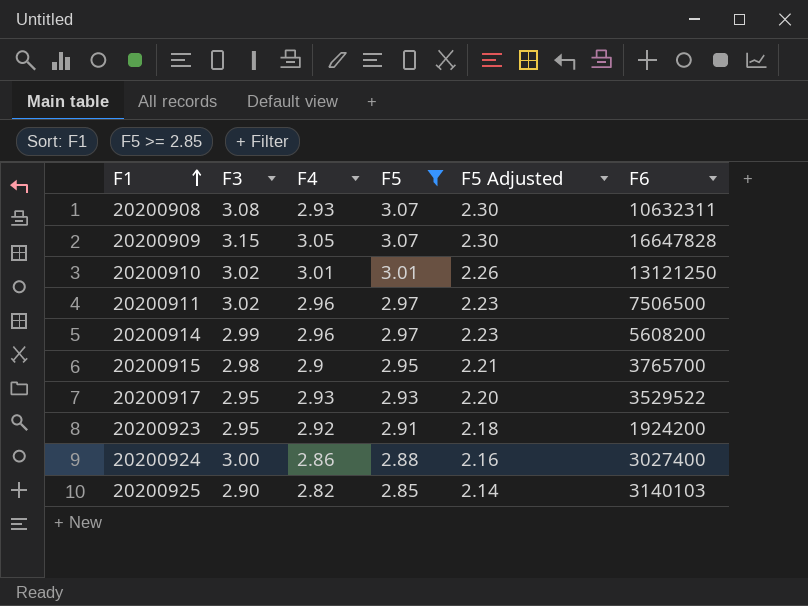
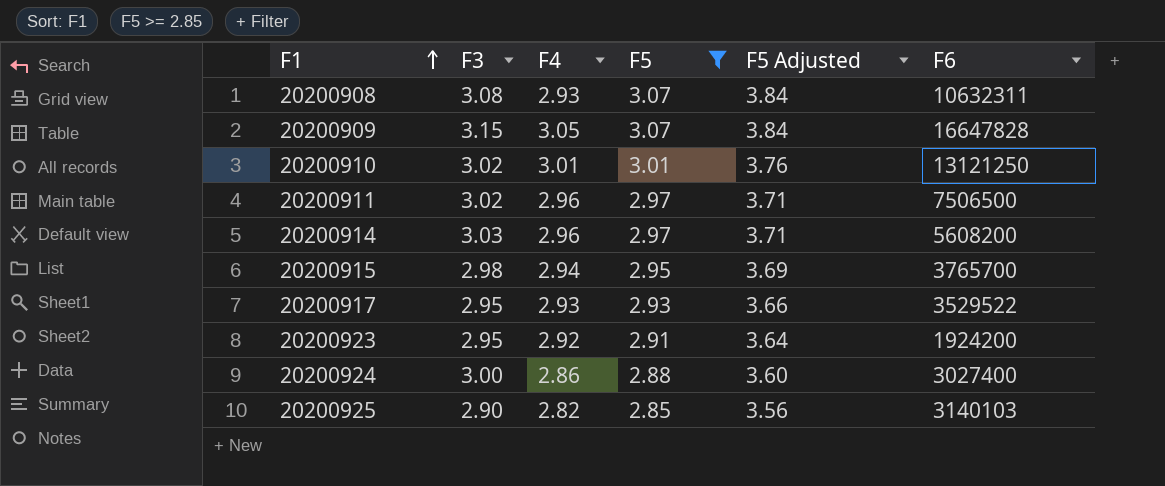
column F5 Adjusted | formula: [F5] * 0.75 -> [F5] * 1.25
20200914 | F3: 2.99 -> 3.03
20200915 | F4: 2.9 -> 2.94

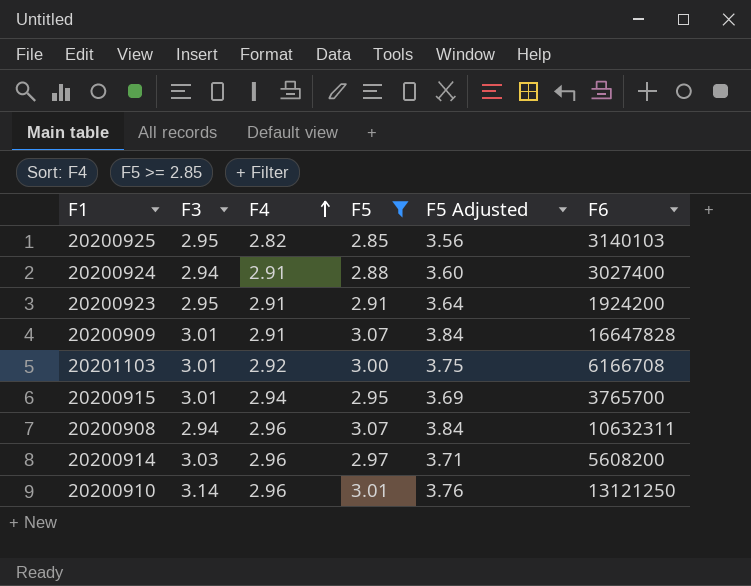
row order: F1 ascending -> F4 ascending
row 20200911: 3.02 | 2.96 | 2.97 | 3.71 | 7506500 -> none
row 20200917: 2.95 | 2.93 | 2.93 | 3.66 | 3529522 -> none
20200925 | F3: 2.90 -> 2.95
20200924 | F3: 3.00 -> 2.94
20200924 | F4: 2.86 -> 2.91
20200923 | F4: 2.92 -> 2.91
20200909 | F3: 3.15 -> 3.01
20200909 | F4: 3.05 -> 2.91
row 20201103: none -> 3.01 | 2.92 | 3.00 | 3.75 | 6166708
20200915 | F3: 2.98 -> 3.01
20200908 | F3: 3.08 -> 2.94
20200908 | F4: 2.93 -> 2.96
20200910 | F3: 3.02 -> 3.14
20200910 | F4: 3.01 -> 2.96

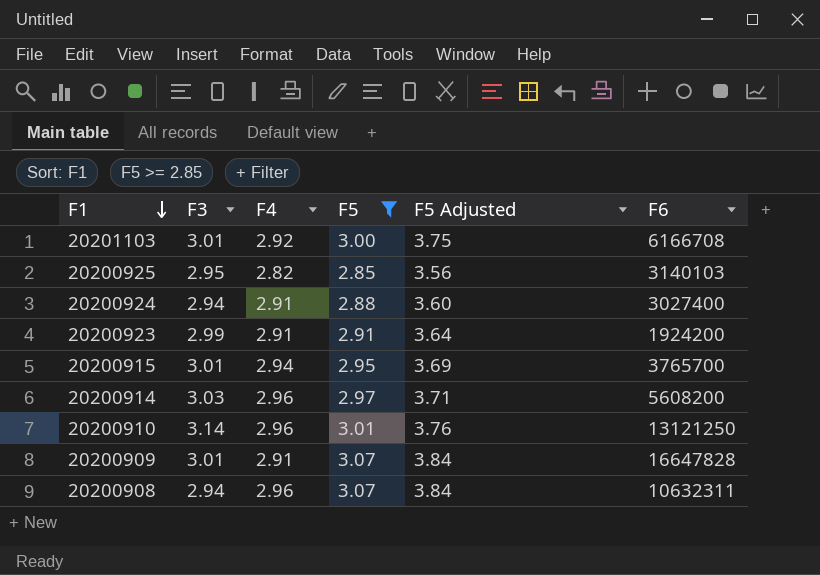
row order: F4 ascending -> F1 descending
20200923 | F3: 2.95 -> 2.99

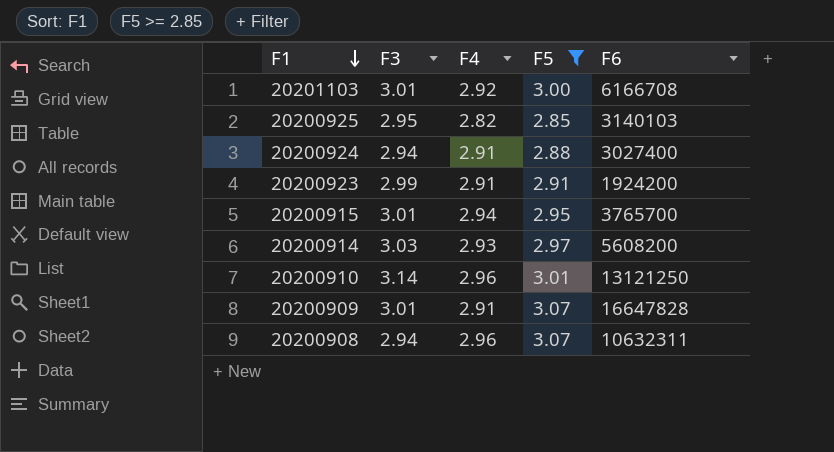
column F5 Adjusted | formula: [F5] * 1.25 -> none
20200914 | F4: 2.96 -> 2.93

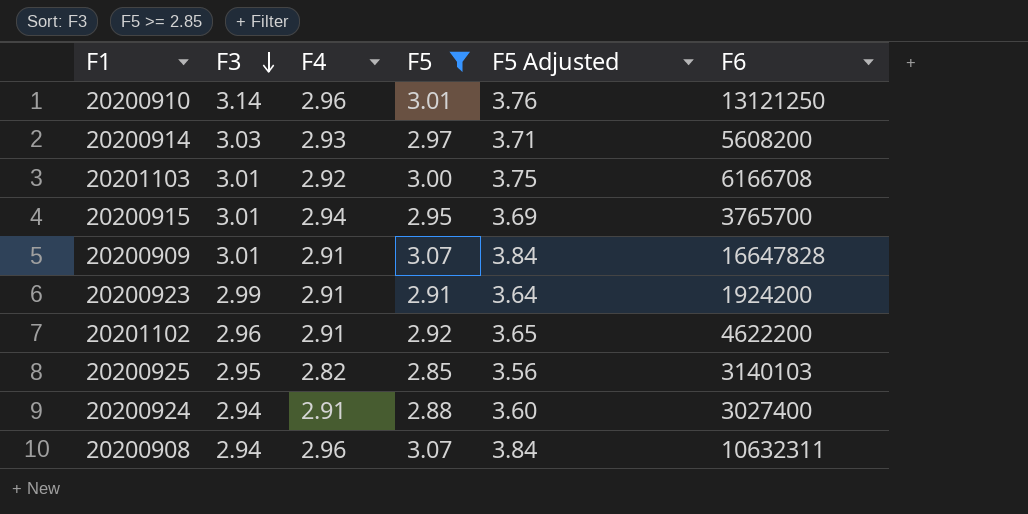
row order: F1 descending -> F3 descending
column F5 Adjusted | formula: none -> [F5] * 1.25
row 20201102: none -> 2.96 | 2.91 | 2.92 | 3.65 | 4622200

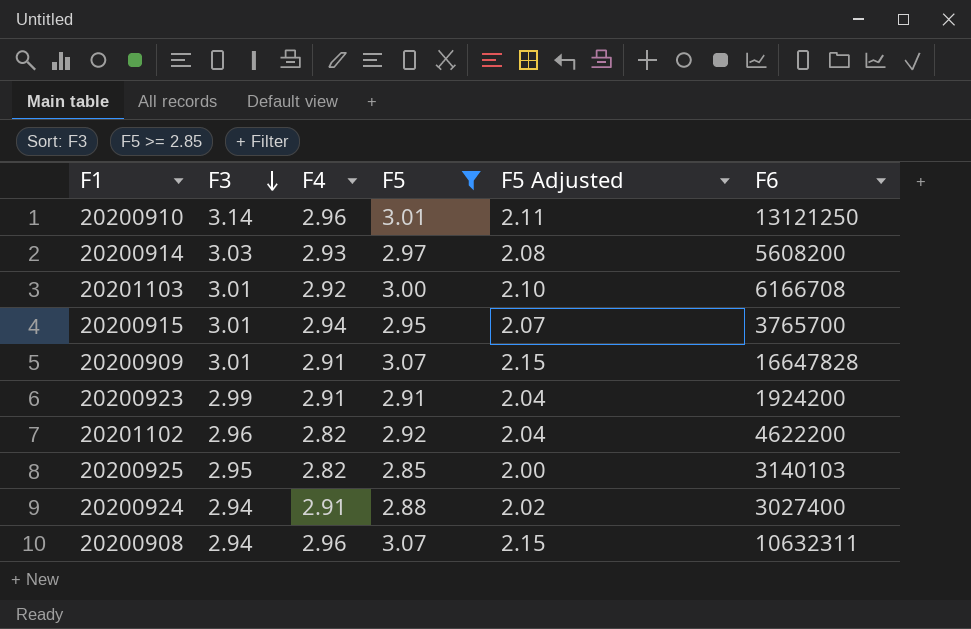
column F5 Adjusted | formula: [F5] * 1.25 -> [F5] * 0.7
20201102 | F4: 2.91 -> 2.82

